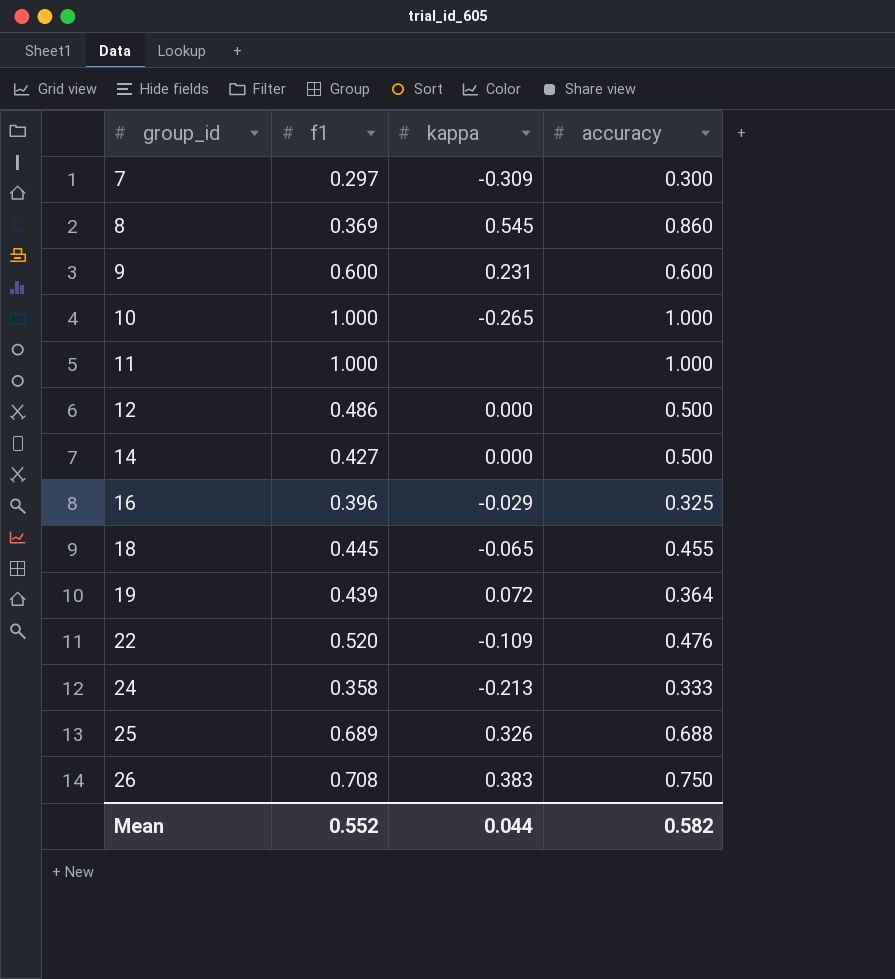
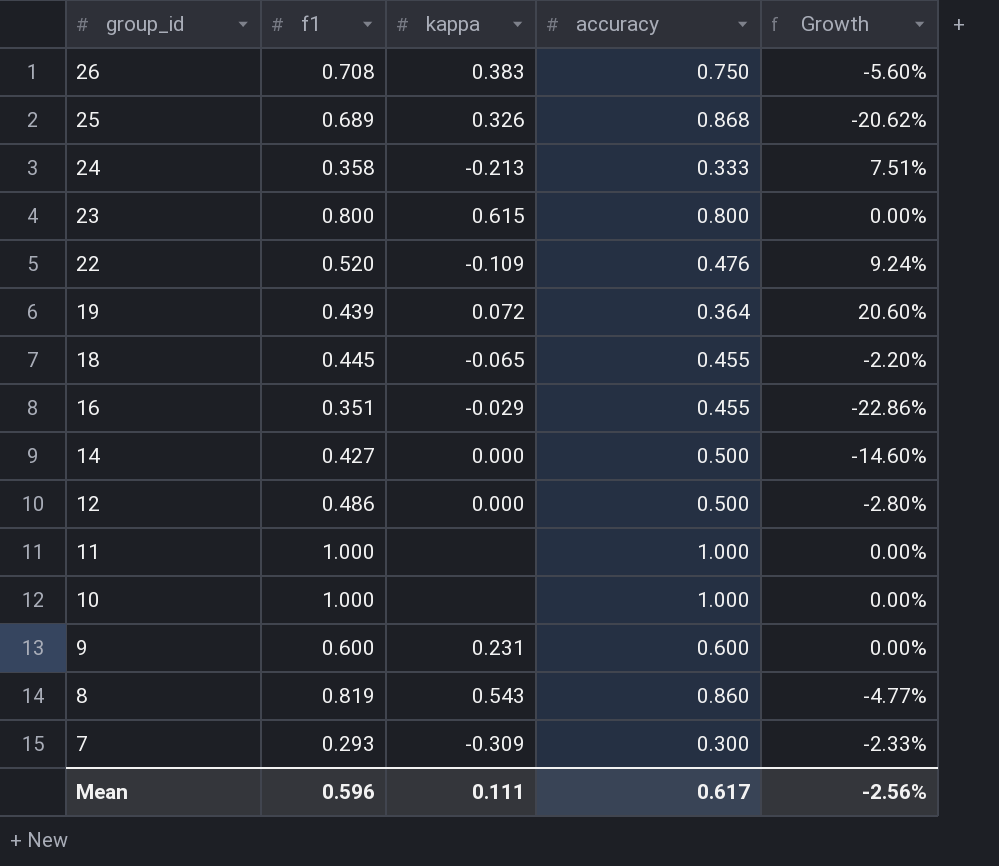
row order: group_id ascending -> group_id descending
column Growth | formula: none -> ([f1] - [accuracy]) / [accuracy]
25 | accuracy: 0.688 -> 0.868
row 23: none -> 0.800 | 0.615 | 0.800 | 0.00%
16 | f1: 0.396 -> 0.351
16 | accuracy: 0.325 -> 0.455
10 | kappa: -0.265 -> none
8 | f1: 0.369 -> 0.819
8 | kappa: 0.545 -> 0.543
7 | f1: 0.297 -> 0.293
Mean | f1: 0.552 -> 0.596
Mean | kappa: 0.044 -> 0.111
Mean | accuracy: 0.582 -> 0.617

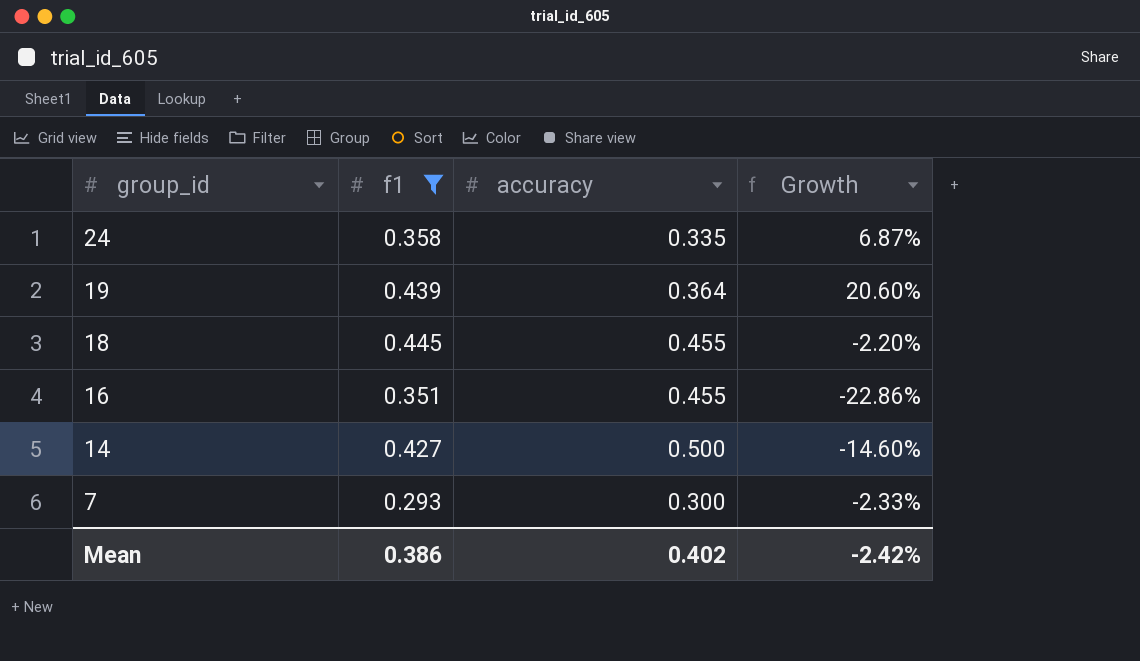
filter: none -> f1 <= 0.445
column kappa | position: 3 -> none
24 | accuracy: 0.333 -> 0.335
24 | Growth: 7.51% -> 6.87%
Mean | f1: 0.596 -> 0.386
Mean | accuracy: 0.617 -> 0.402
Mean | Growth: -2.56% -> -2.42%

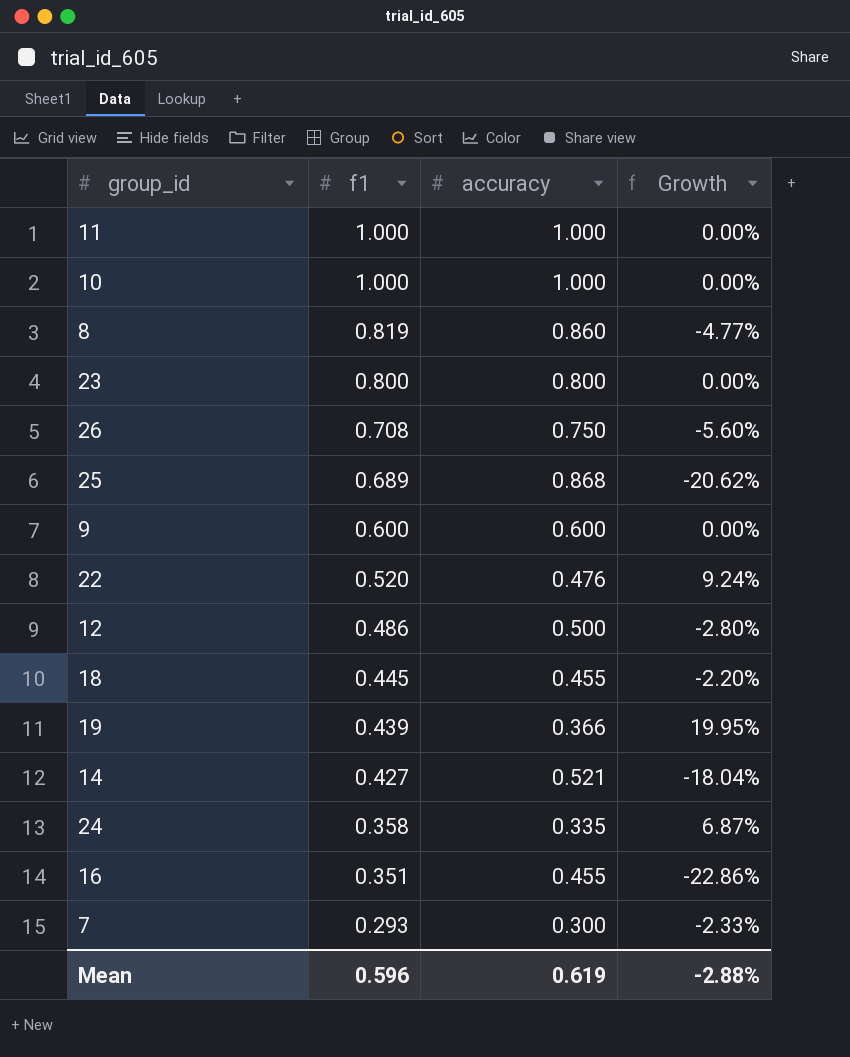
filter: f1 <= 0.445 -> none
row order: group_id descending -> f1 descending
19 | accuracy: 0.364 -> 0.366
19 | Growth: 20.60% -> 19.95%
14 | accuracy: 0.500 -> 0.521
14 | Growth: -14.60% -> -18.04%
Mean | f1: 0.386 -> 0.596
Mean | accuracy: 0.402 -> 0.619
Mean | Growth: -2.42% -> -2.88%

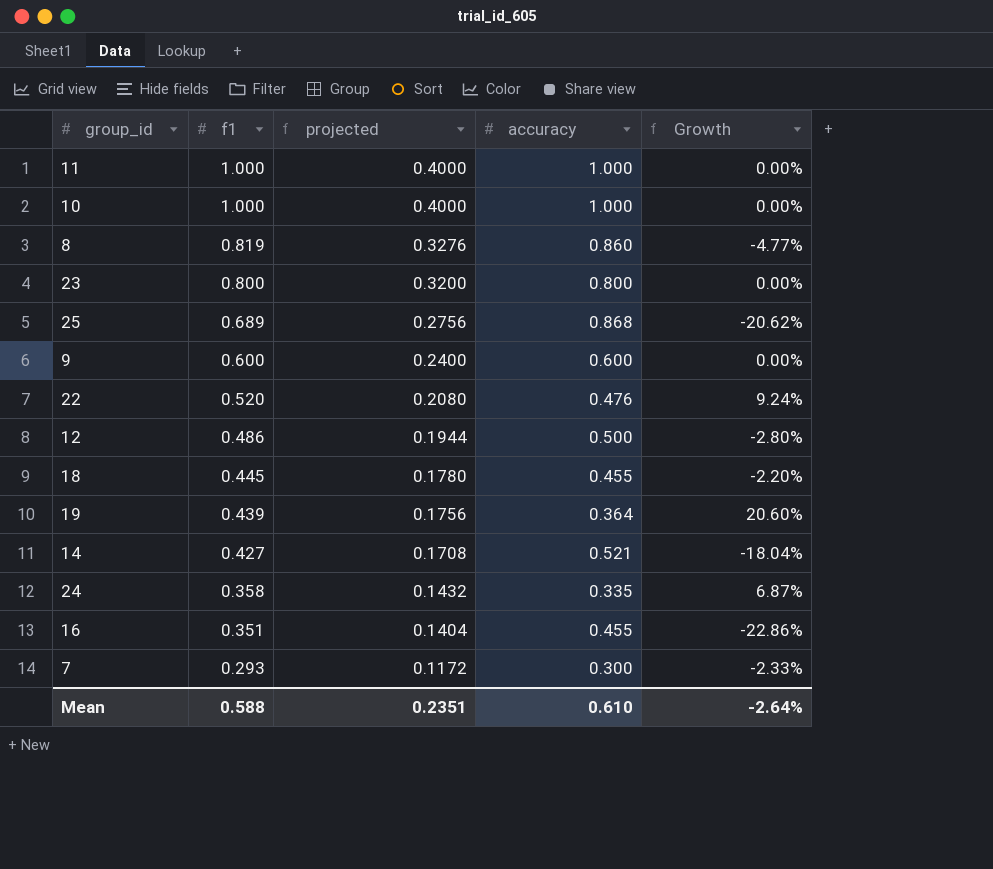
column projected | formula: none -> [f1] * 0.4
row 26: 0.708 | 0.750 | -5.60% -> none
19 | accuracy: 0.366 -> 0.364
19 | Growth: 19.95% -> 20.60%
Mean | f1: 0.596 -> 0.588
Mean | accuracy: 0.619 -> 0.610
Mean | Growth: -2.88% -> -2.64%

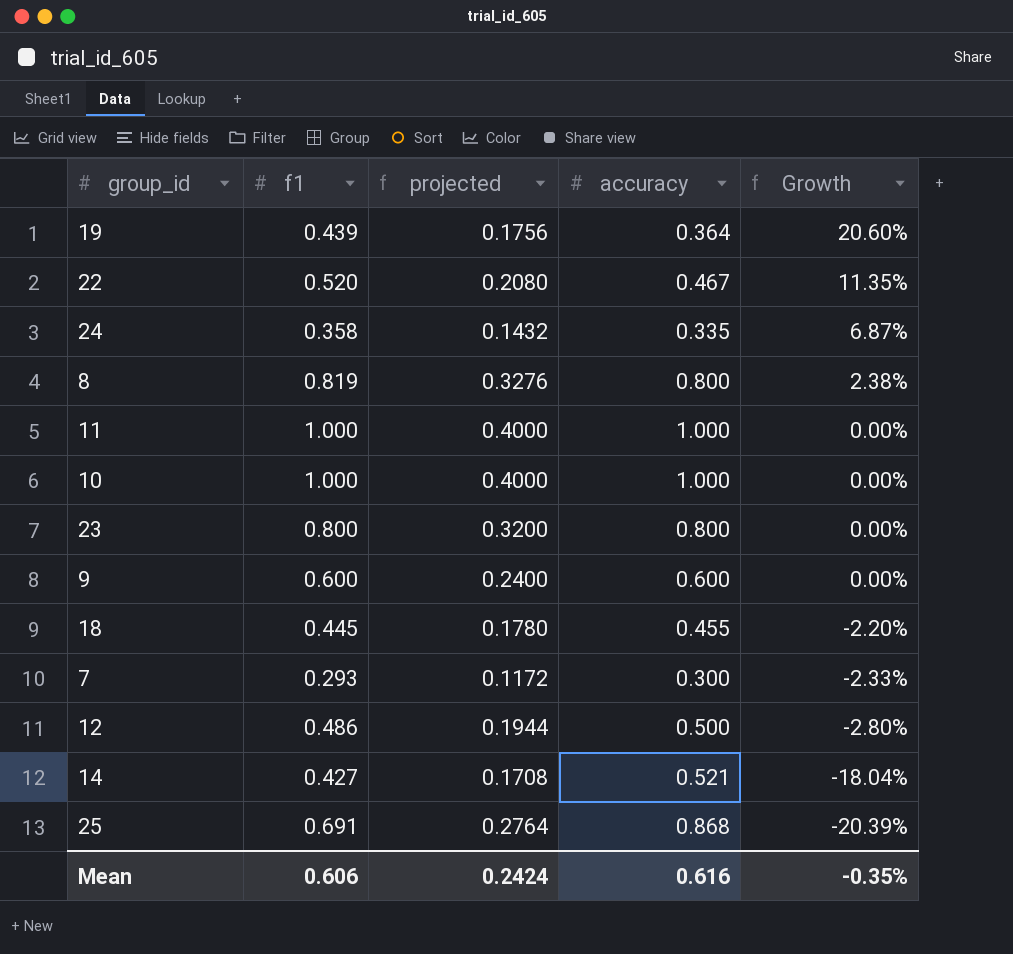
row order: f1 descending -> Growth descending
row 16: 0.351 | 0.1404 | 0.455 | -22.86% -> none
22 | accuracy: 0.476 -> 0.467
22 | Growth: 9.24% -> 11.35%
8 | accuracy: 0.860 -> 0.800
8 | Growth: -4.77% -> 2.38%
25 | f1: 0.689 -> 0.691
25 | projected: 0.2756 -> 0.2764
25 | Growth: -20.62% -> -20.39%
Mean | f1: 0.588 -> 0.606
Mean | projected: 0.2351 -> 0.2424
Mean | accuracy: 0.610 -> 0.616
Mean | Growth: -2.64% -> -0.35%

